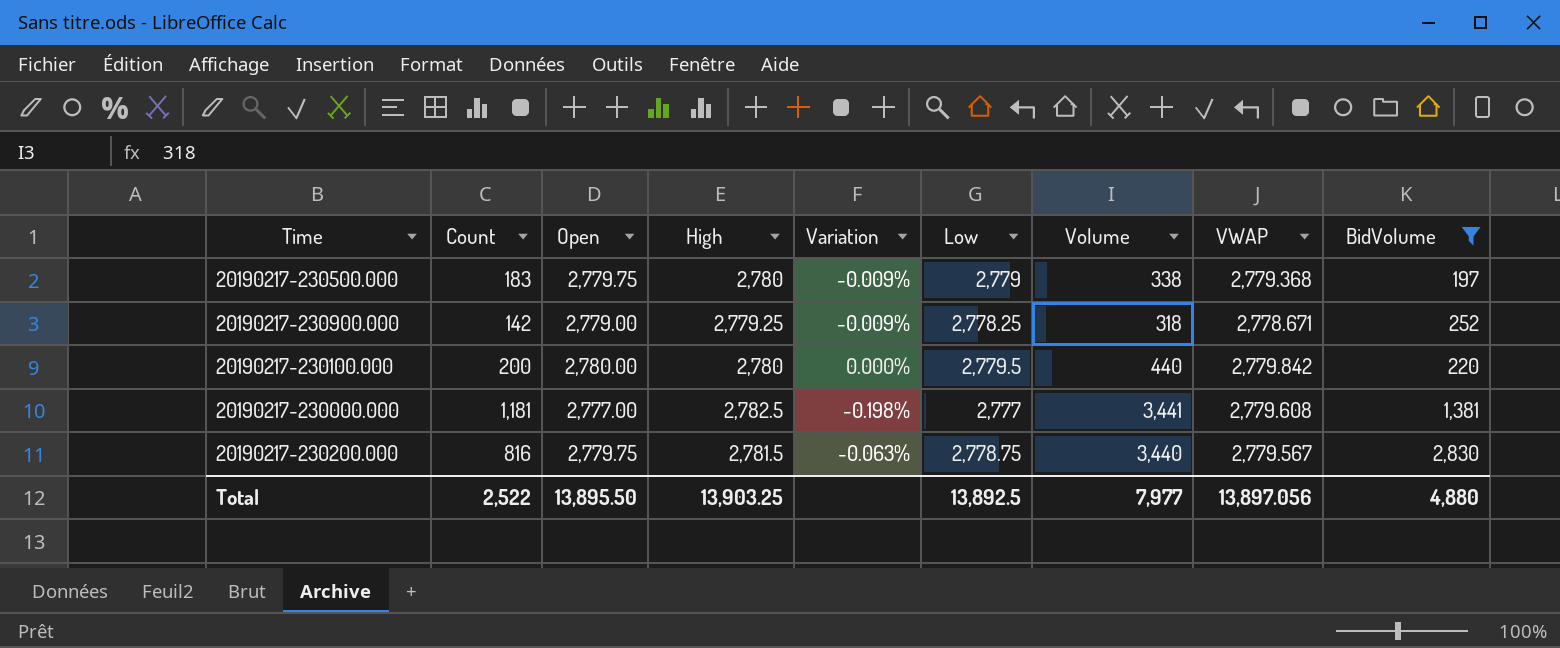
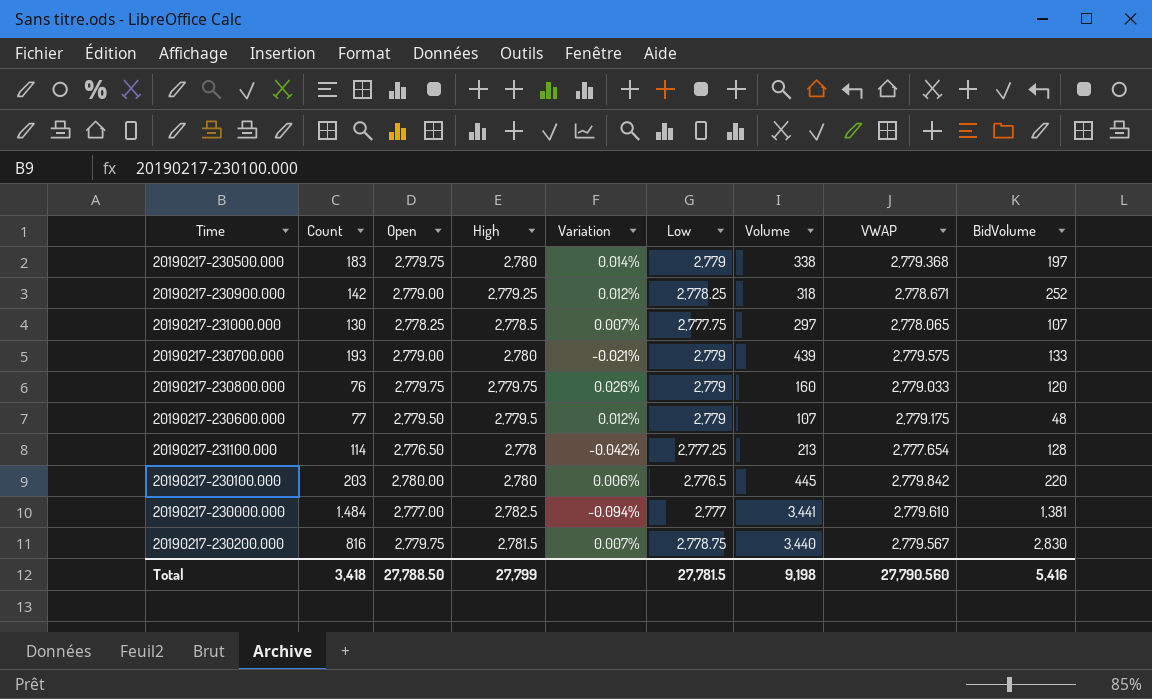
filter: BidVolume >= 197 -> none
column Variation | formula: ([Open] - [High]) / [High] -> ([Open] - [VWAP]) / [VWAP]
20190217-230100.000 | Count: 200 -> 203
20190217-230100.000 | Low: 2,779.5 -> 2,776.5
20190217-230100.000 | Volume: 440 -> 445
20190217-230000.000 | Count: 1,181 -> 1,484
20190217-230000.000 | VWAP: 2,779.608 -> 2,779.610
Total | Count: 2,522 -> 3,418
Total | Open: 13,895.50 -> 27,788.50
Total | High: 13,903.25 -> 27,799
Total | Low: 13,892.5 -> 27,781.5
Total | Volume: 7,977 -> 9,198
Total | VWAP: 13,897.056 -> 27,790.560
Total | BidVolume: 4,880 -> 5,416

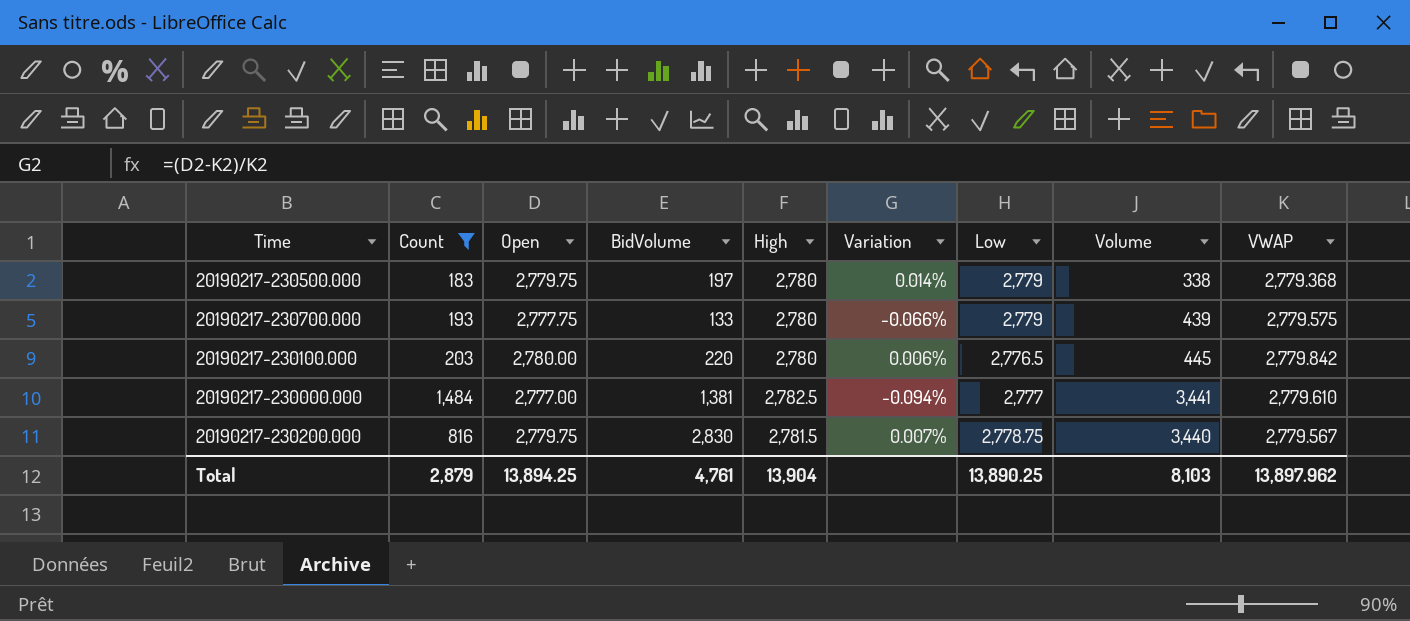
filter: none -> Count >= 183
column BidVolume | position: 9 -> 4
20190217-230700.000 | Open: 2,779.00 -> 2,777.75
20190217-230700.000 | Variation: -0.021% -> -0.066%
Total | Count: 3,418 -> 2,879
Total | Open: 27,788.50 -> 13,894.25
Total | BidVolume: 5,416 -> 4,761
Total | High: 27,799 -> 13,904
Total | Low: 27,781.5 -> 13,890.25
Total | Volume: 9,198 -> 8,103
Total | VWAP: 27,790.560 -> 13,897.962

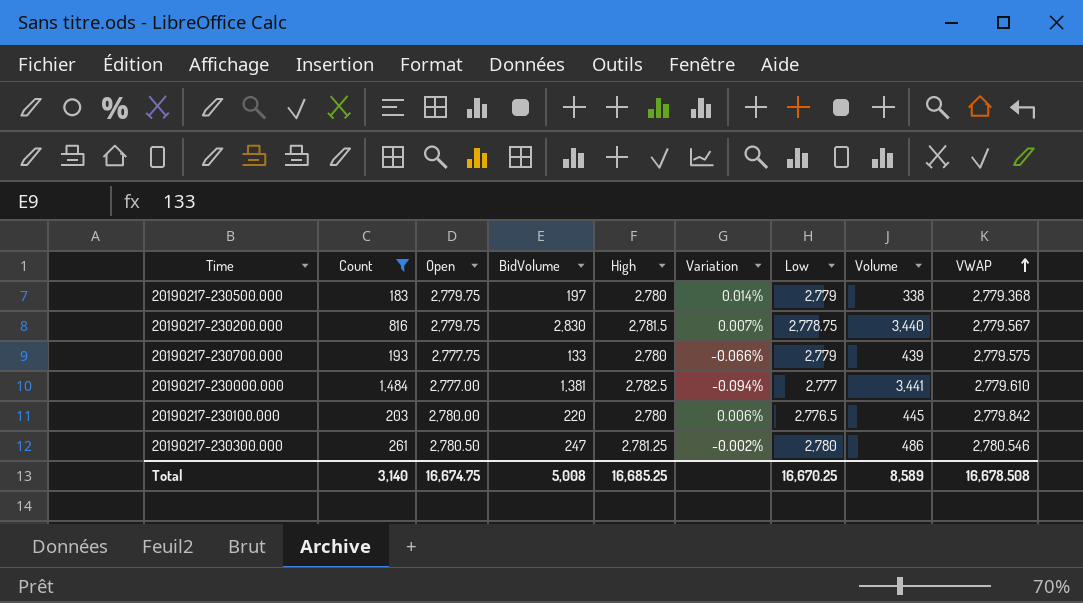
row order: none -> VWAP ascending
row 20190217-230300.000: none -> 261 | 2,780.50 | 247 | 2,781.25 | -0.002% | 2,780 | 486 | 2,780.546
Total | Count: 2,879 -> 3,140
Total | Open: 13,894.25 -> 16,674.75
Total | BidVolume: 4,761 -> 5,008
Total | High: 13,904 -> 16,685.25
Total | Low: 13,890.25 -> 16,670.25
Total | Volume: 8,103 -> 8,589
Total | VWAP: 13,897.962 -> 16,678.508

